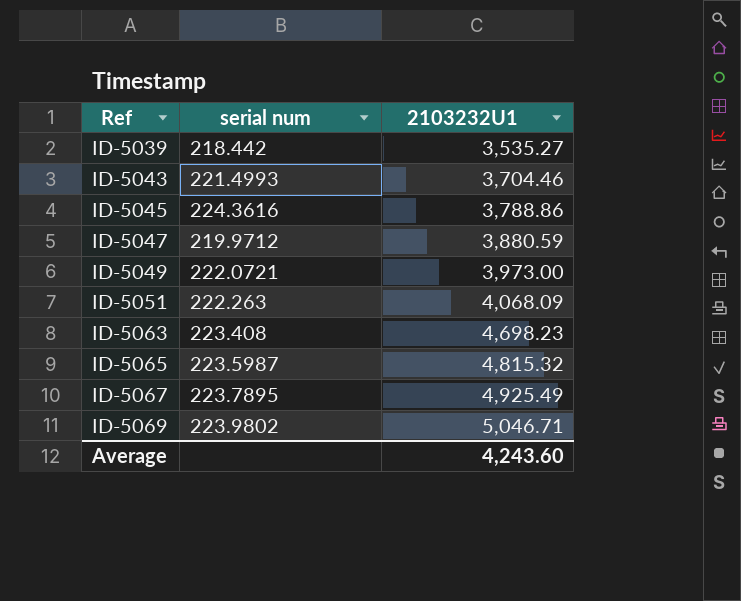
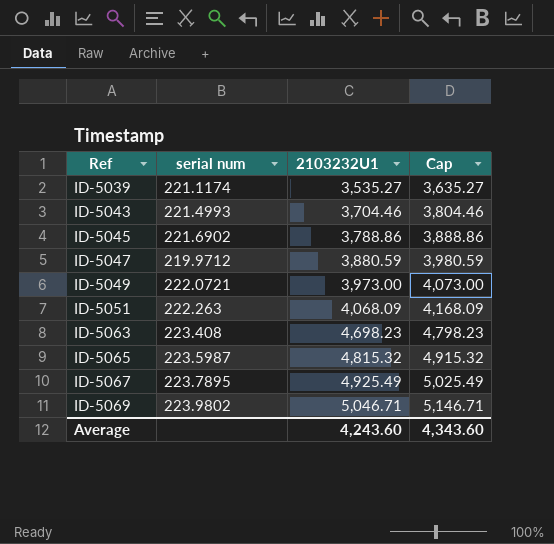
column Cap | formula: none -> [2103232U1] + 100
ID-5039 | serial num: 218.442 -> 221.1174
ID-5045 | serial num: 224.3616 -> 221.6902

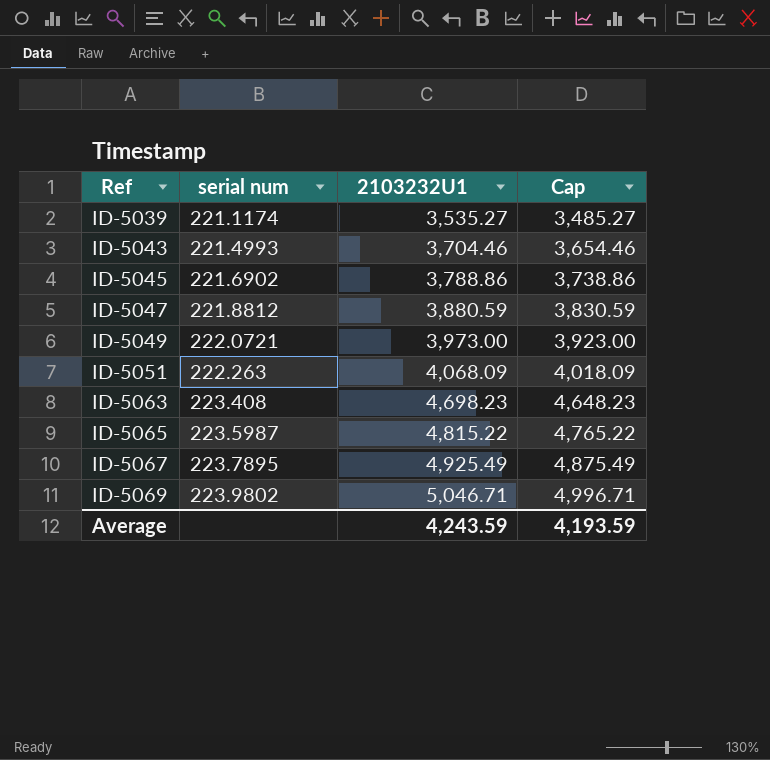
column Cap | formula: [2103232U1] + 100 -> [2103232U1] - 50
ID-5047 | serial num: 219.9712 -> 221.8812
ID-5065 | 2103232U1: 4,815.32 -> 4,815.22
Average | 2103232U1: 4,243.60 -> 4,243.59
Average | Cap: 4,343.60 -> 4,193.59

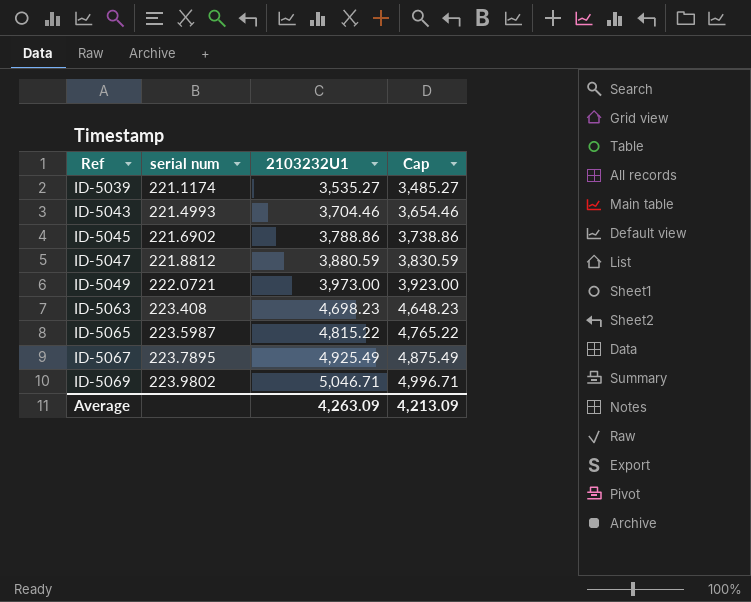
row ID-5051: 222.263 | 4,068.09 | 4,018.09 -> none
Average | 2103232U1: 4,243.59 -> 4,263.09
Average | Cap: 4,193.59 -> 4,213.09

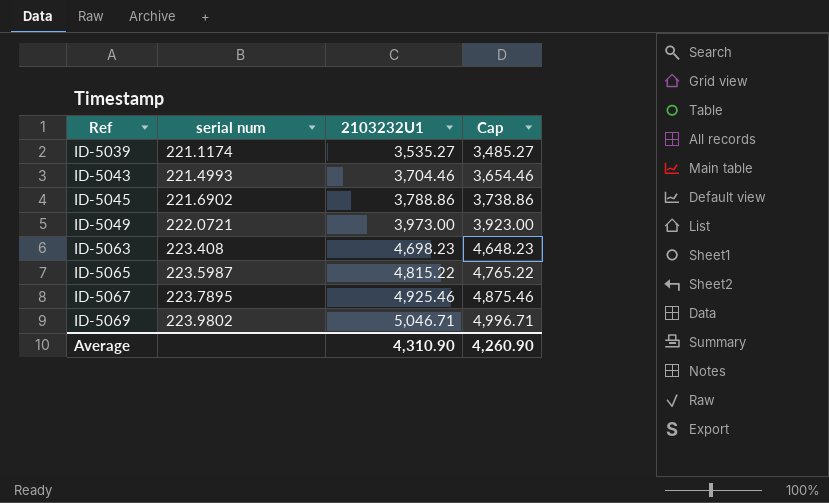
row ID-5047: 221.8812 | 3,880.59 | 3,830.59 -> none
ID-5067 | 2103232U1: 4,925.49 -> 4,925.46
ID-5067 | Cap: 4,875.49 -> 4,875.46
Average | 2103232U1: 4,263.09 -> 4,310.90
Average | Cap: 4,213.09 -> 4,260.90

